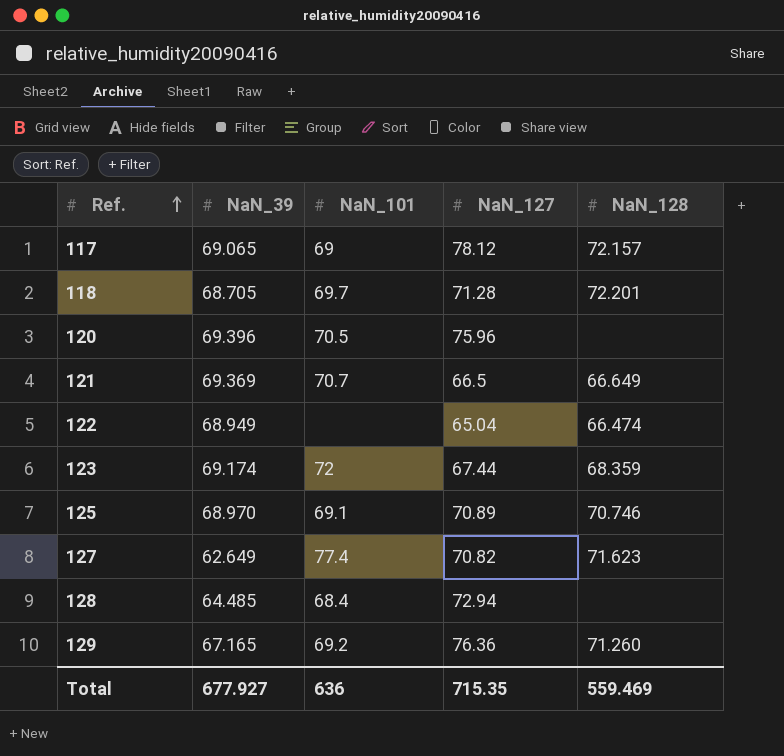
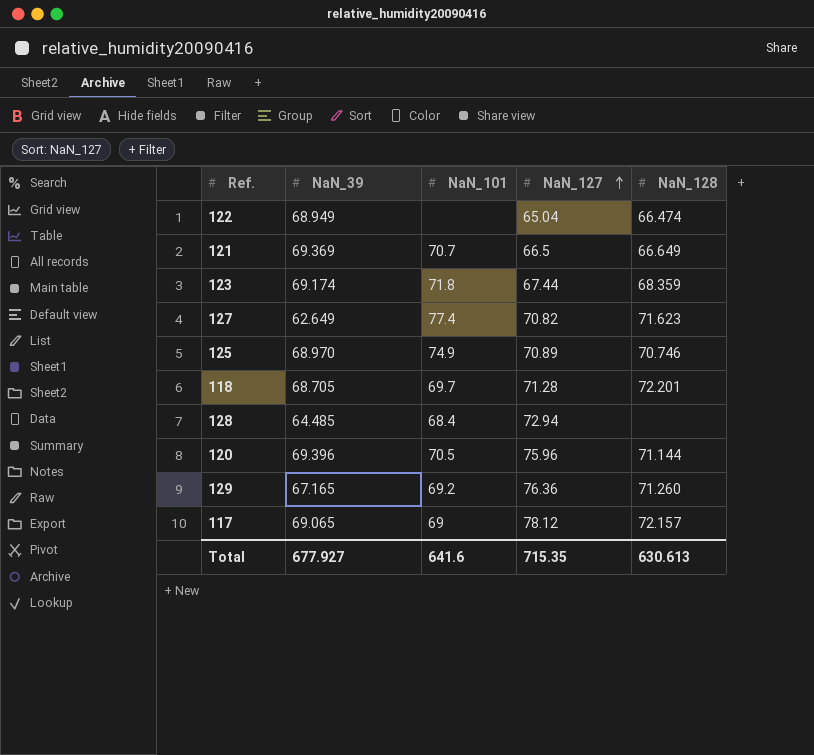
row order: Ref. ascending -> NaN_127 ascending
123 | NaN_101: 72 -> 71.8
125 | NaN_101: 69.1 -> 74.9
120 | NaN_128: none -> 71.144
Total | NaN_101: 636 -> 641.6
Total | NaN_128: 559.469 -> 630.613

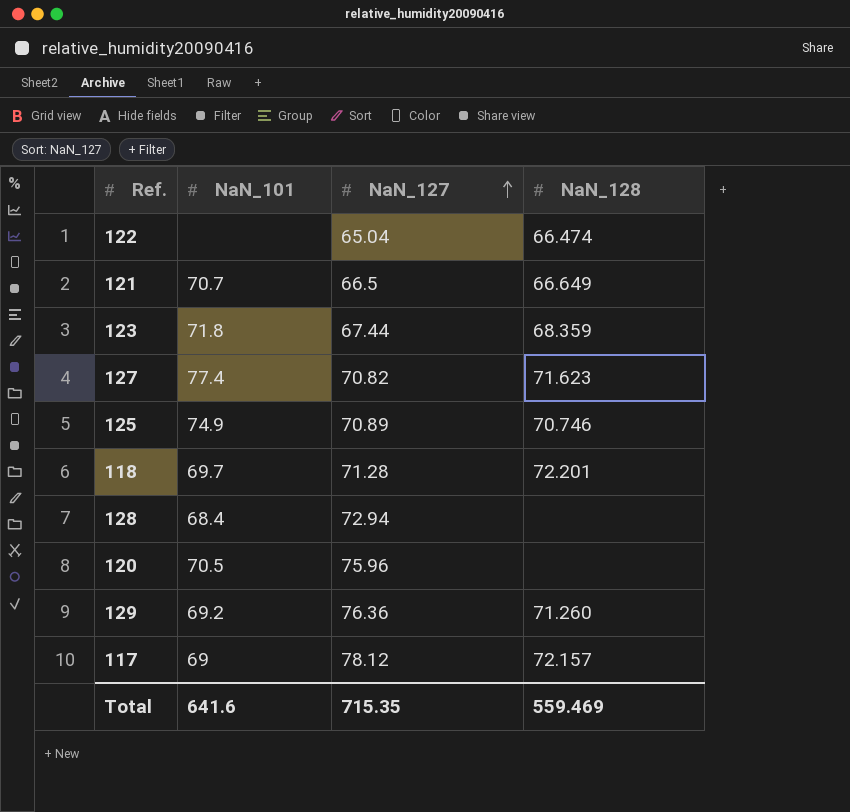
column NaN_39 | position: 2 -> none
120 | NaN_128: 71.144 -> none
Total | NaN_128: 630.613 -> 559.469

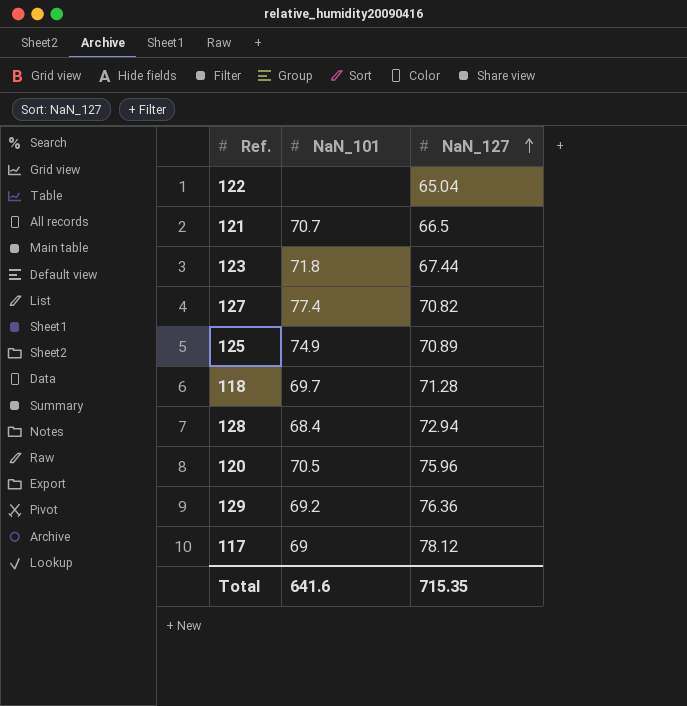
column NaN_128 | position: 4 -> none

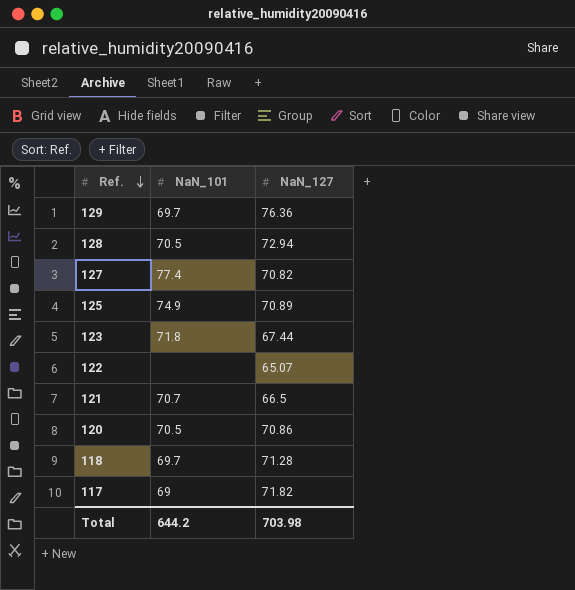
row order: NaN_127 ascending -> Ref. descending
129 | NaN_101: 69.2 -> 69.7
128 | NaN_101: 68.4 -> 70.5
122 | NaN_127: 65.04 -> 65.07
120 | NaN_127: 75.96 -> 70.86
117 | NaN_127: 78.12 -> 71.82
Total | NaN_101: 641.6 -> 644.2
Total | NaN_127: 715.35 -> 703.98

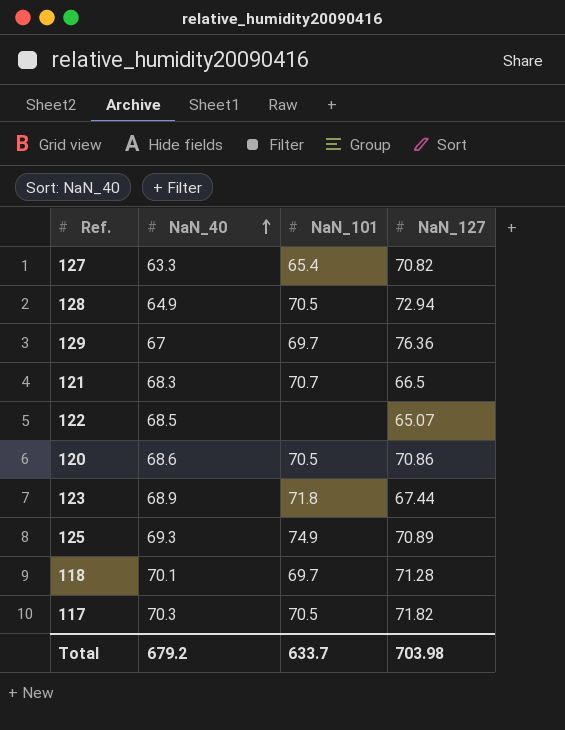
row order: Ref. descending -> NaN_40 ascending
column NaN_40 | position: none -> 2
127 | NaN_101: 77.4 -> 65.4
117 | NaN_101: 69 -> 70.5
Total | NaN_101: 644.2 -> 633.7

